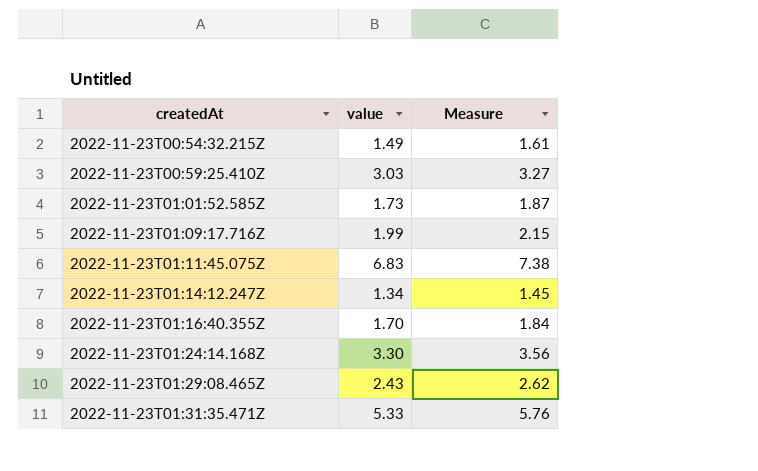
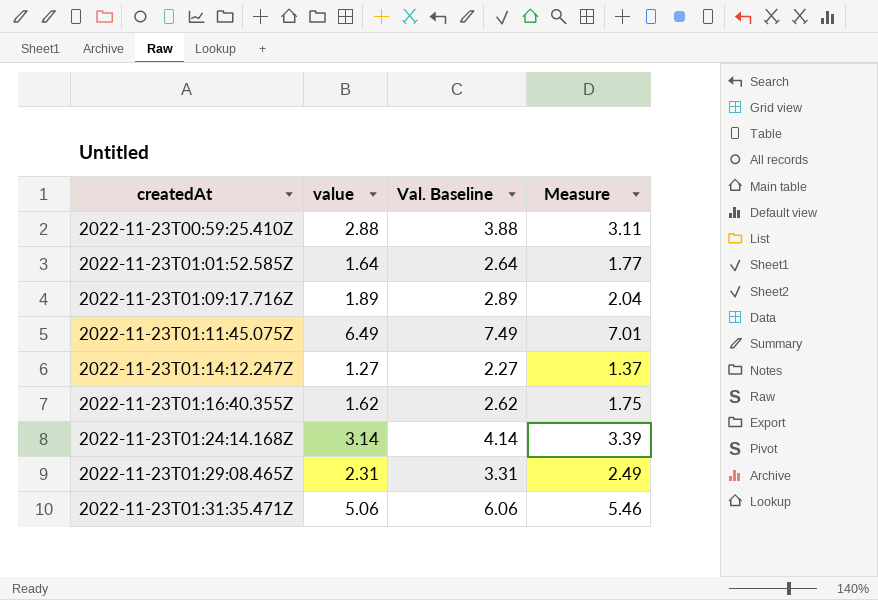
column Val. Baseline | formula: none -> [value] + 1
row 2022-11-23T00:54:32.215Z: 1.49 | 1.61 -> none
2022-11-23T00:59:25.410Z | value: 3.03 -> 2.88
2022-11-23T00:59:25.410Z | Measure: 3.27 -> 3.11
2022-11-23T01:01:52.585Z | value: 1.73 -> 1.64
2022-11-23T01:01:52.585Z | Measure: 1.87 -> 1.77
2022-11-23T01:09:17.716Z | value: 1.99 -> 1.89
2022-11-23T01:09:17.716Z | Measure: 2.15 -> 2.04
2022-11-23T01:11:45.075Z | value: 6.83 -> 6.49
2022-11-23T01:11:45.075Z | Measure: 7.38 -> 7.01
2022-11-23T01:14:12.247Z | value: 1.34 -> 1.27
2022-11-23T01:14:12.247Z | Measure: 1.45 -> 1.37
2022-11-23T01:16:40.355Z | value: 1.70 -> 1.62
2022-11-23T01:16:40.355Z | Measure: 1.84 -> 1.75
2022-11-23T01:24:14.168Z | value: 3.30 -> 3.14
2022-11-23T01:24:14.168Z | Measure: 3.56 -> 3.39
2022-11-23T01:29:08.465Z | value: 2.43 -> 2.31
2022-11-23T01:29:08.465Z | Measure: 2.62 -> 2.49
2022-11-23T01:31:35.471Z | value: 5.33 -> 5.06
2022-11-23T01:31:35.471Z | Measure: 5.76 -> 5.46

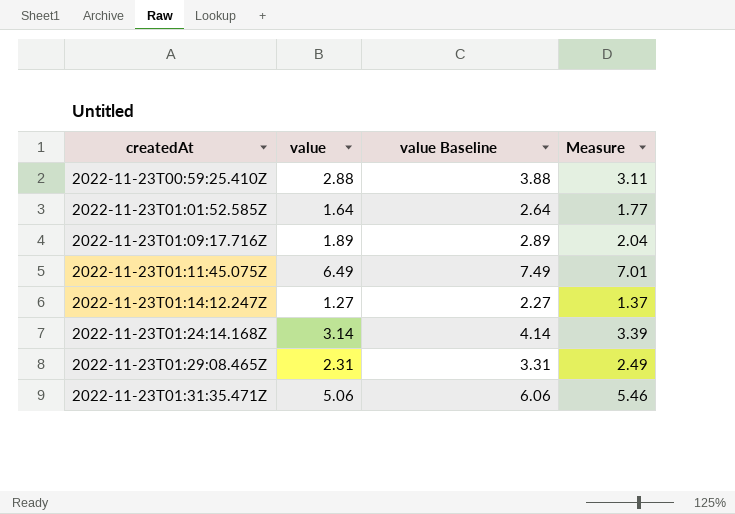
column name: Val. Baseline -> value Baseline
row 2022-11-23T01:16:40.355Z: 1.62 | 2.62 | 1.75 -> none

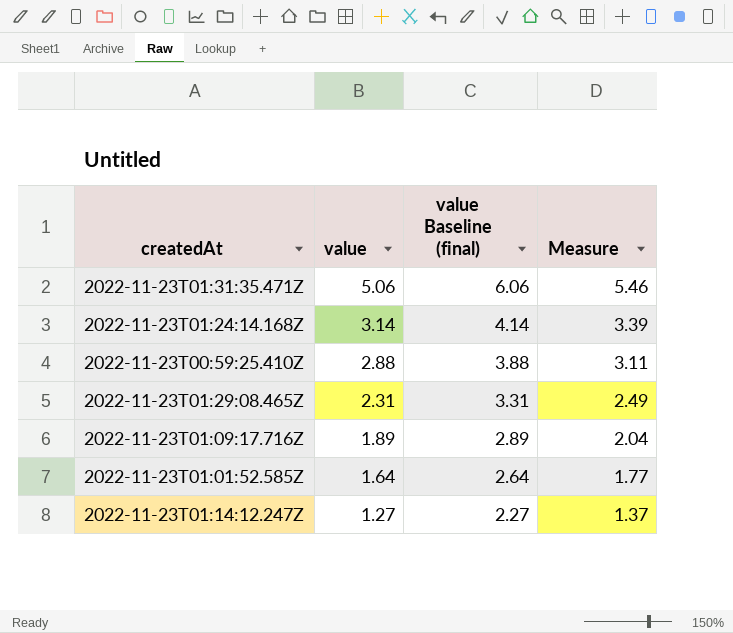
row order: createdAt ascending -> value descending
column name: value Baseline -> value Baseline (final)
row 2022-11-23T01:11:45.075Z: 6.49 | 7.49 | 7.01 -> none

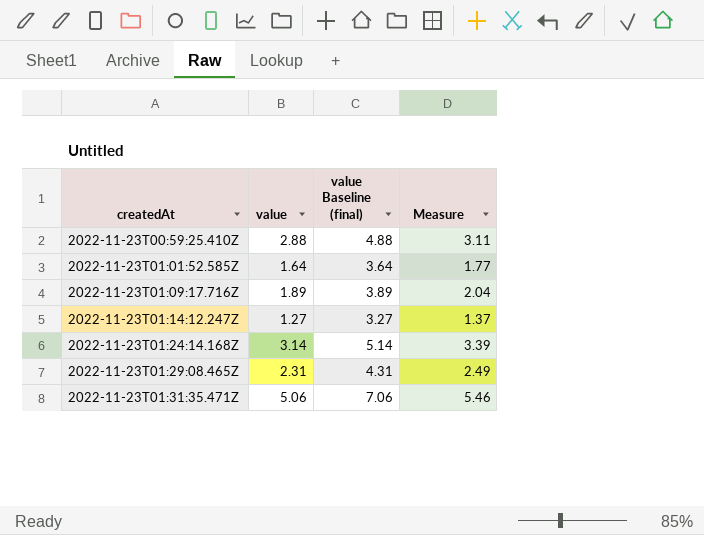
row order: value descending -> createdAt ascending
column value Baseline (final) | formula: [value] + 1 -> [value] + 2

